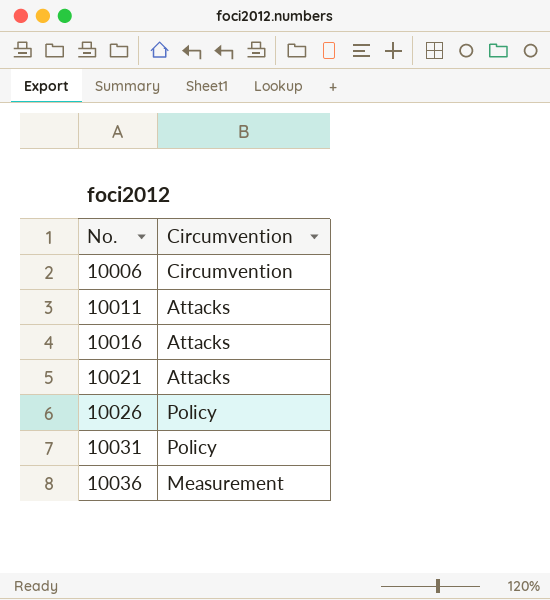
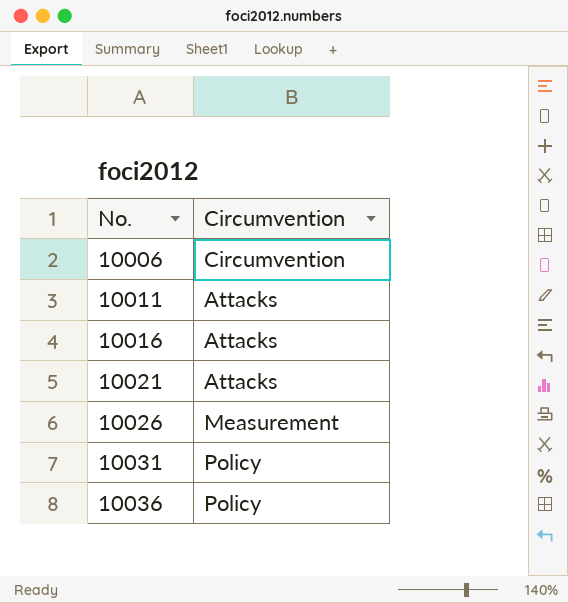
10026 | Circumvention: Policy -> Measurement
10036 | Circumvention: Measurement -> Policy

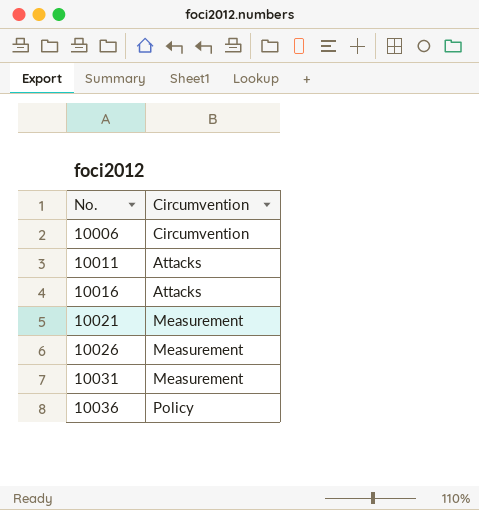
10021 | Circumvention: Attacks -> Measurement
10031 | Circumvention: Policy -> Measurement

